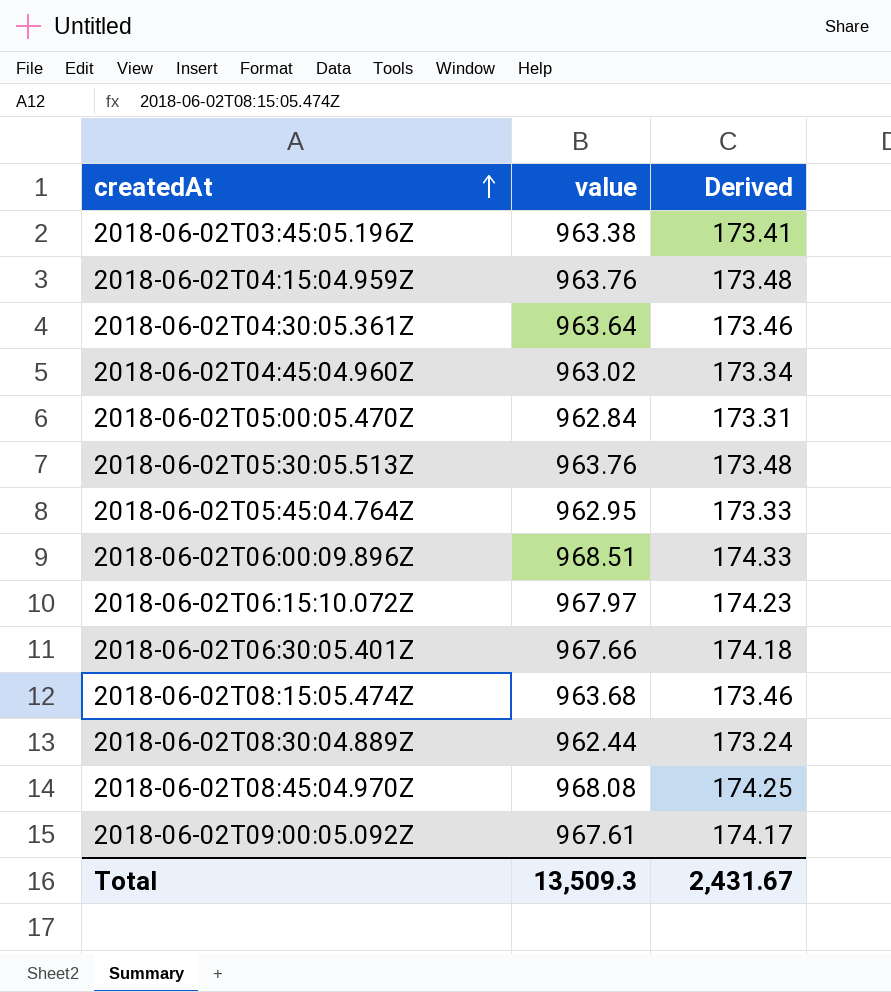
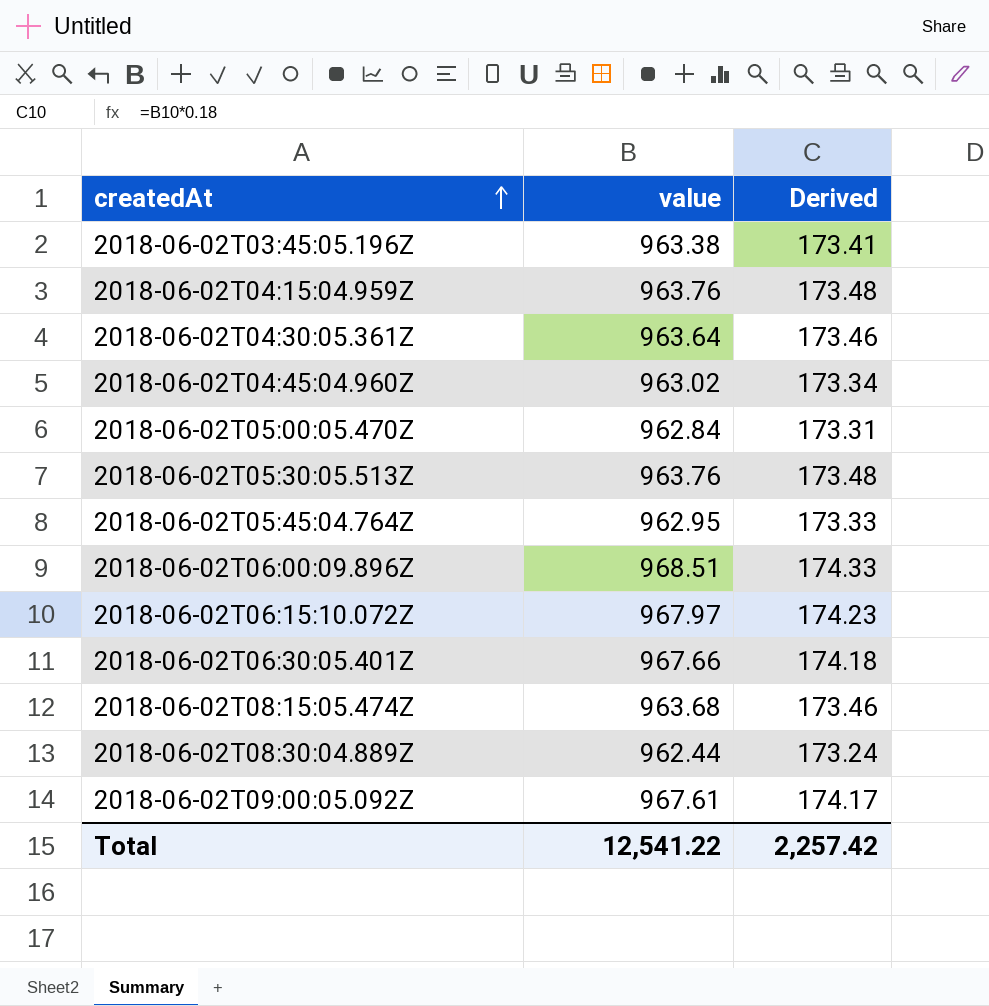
row 2018-06-02T08:45:04.970Z: 968.08 | 174.25 -> none
Total | value: 13,509.3 -> 12,541.22
Total | Derived: 2,431.67 -> 2,257.42

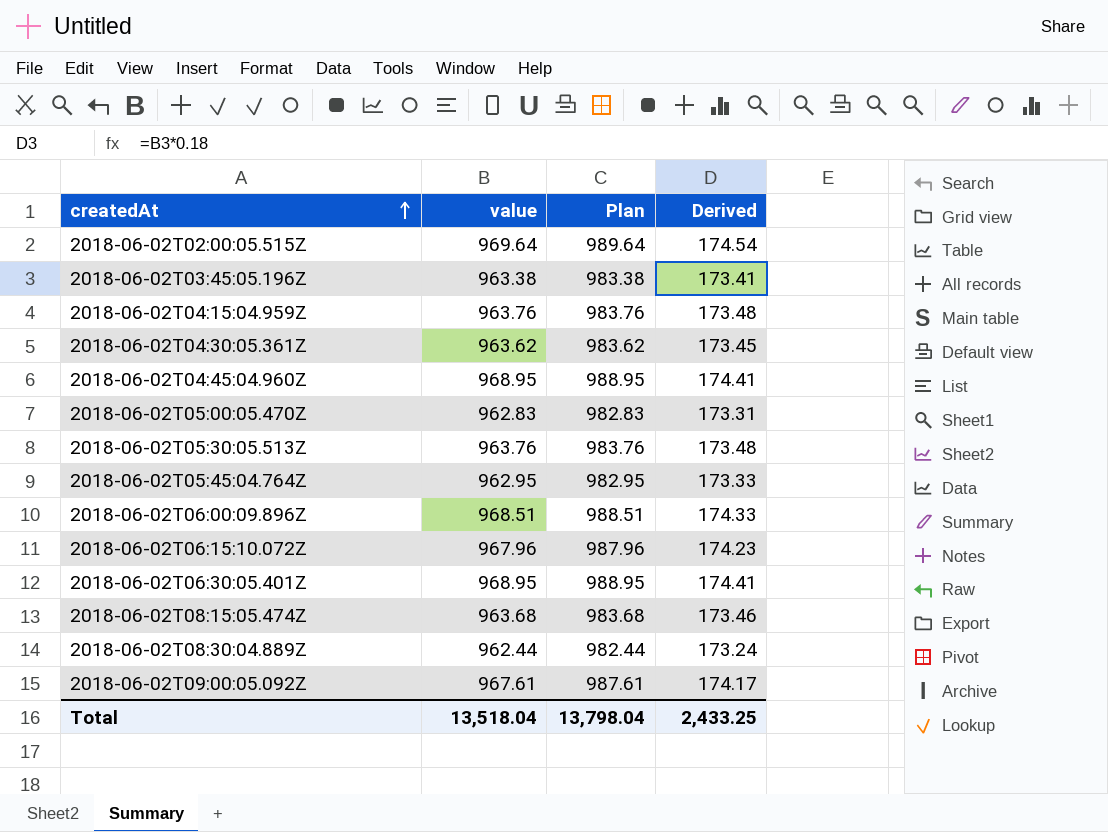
column Plan | formula: none -> [value] + 20
row 2018-06-02T02:00:05.515Z: none -> 969.64 | 989.64 | 174.54
2018-06-02T04:30:05.361Z | value: 963.64 -> 963.62
2018-06-02T04:30:05.361Z | Derived: 173.46 -> 173.45
2018-06-02T04:45:04.960Z | value: 963.02 -> 968.95
2018-06-02T04:45:04.960Z | Derived: 173.34 -> 174.41
2018-06-02T05:00:05.470Z | value: 962.84 -> 962.83
2018-06-02T06:15:10.072Z | value: 967.97 -> 967.96
2018-06-02T06:30:05.401Z | value: 967.66 -> 968.95
2018-06-02T06:30:05.401Z | Derived: 174.18 -> 174.41
Total | value: 12,541.22 -> 13,518.04
Total | Derived: 2,257.42 -> 2,433.25

